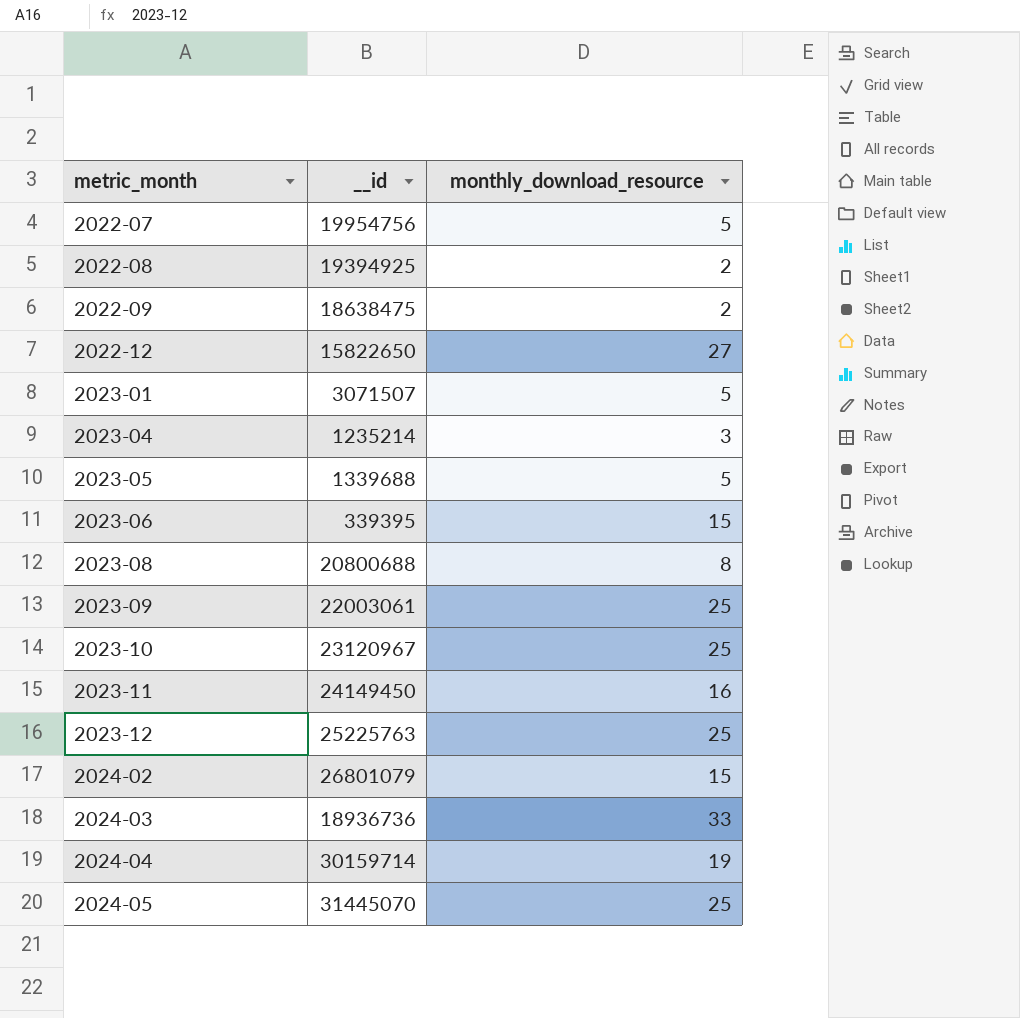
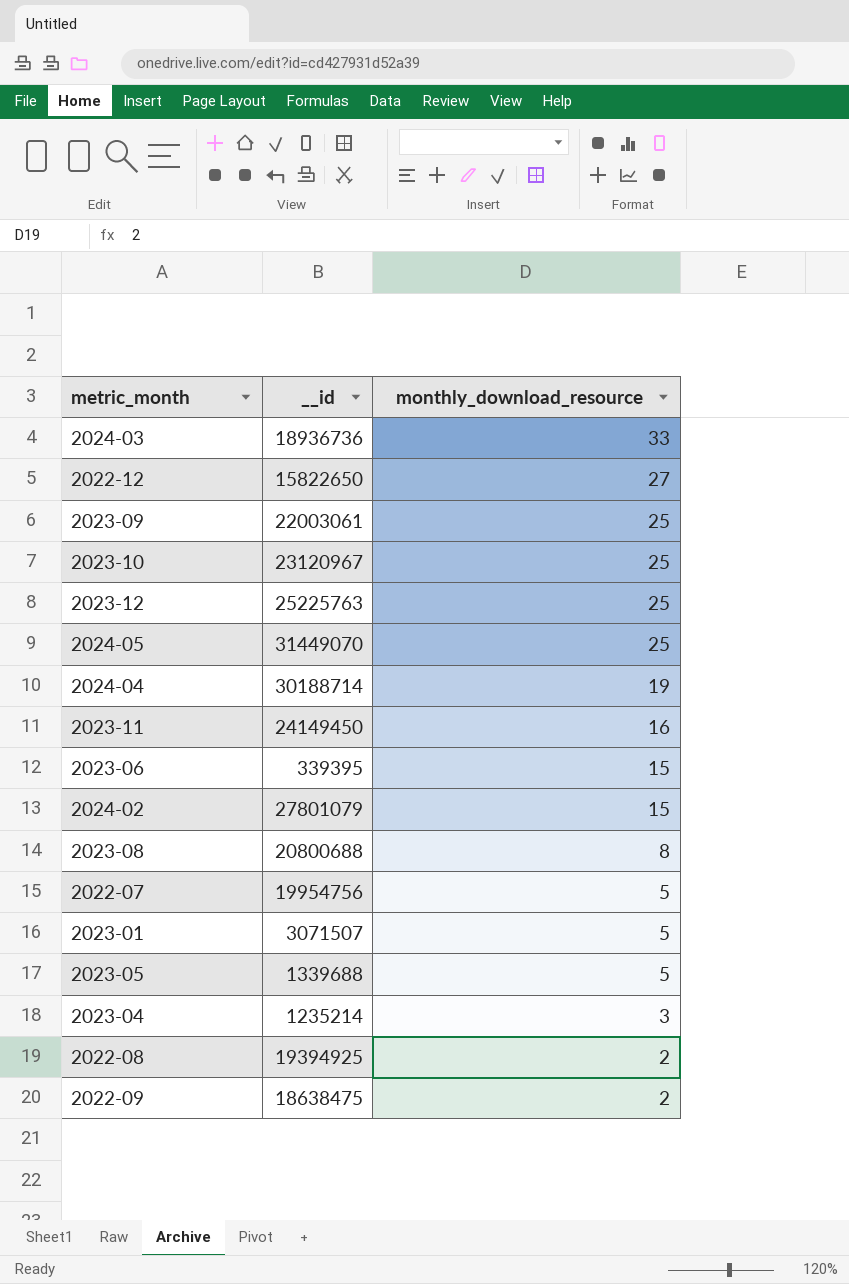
row order: metric_month ascending -> monthly_download_resource descending
2024-05 | __id: 31445070 -> 31449070
2024-04 | __id: 30159714 -> 30188714
2024-02 | __id: 26801079 -> 27801079

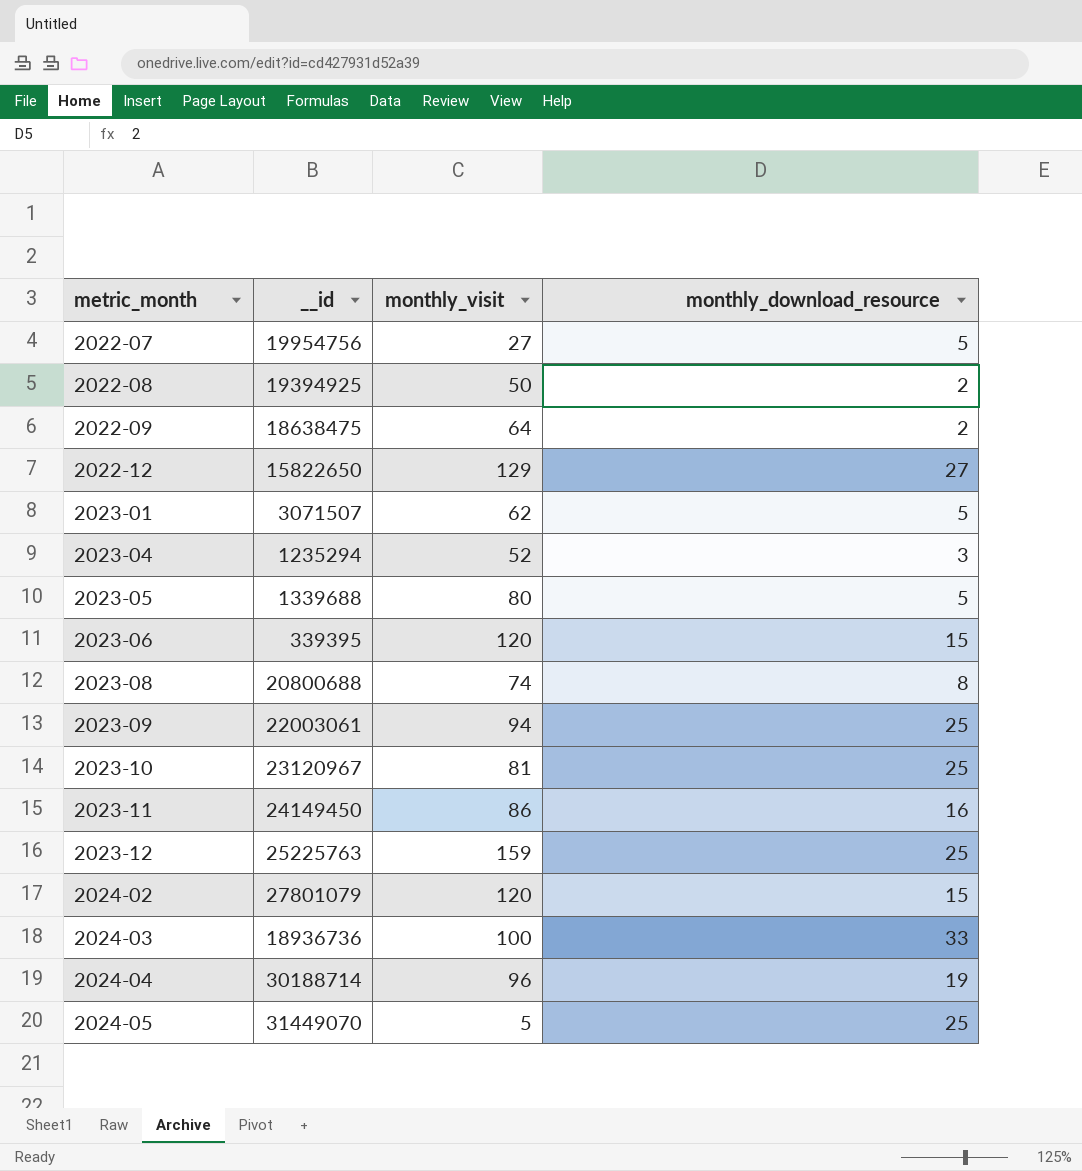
row order: monthly_download_resource descending -> metric_month ascending
column monthly_visit | position: none -> 3
2023-04 | __id: 1235214 -> 1235294

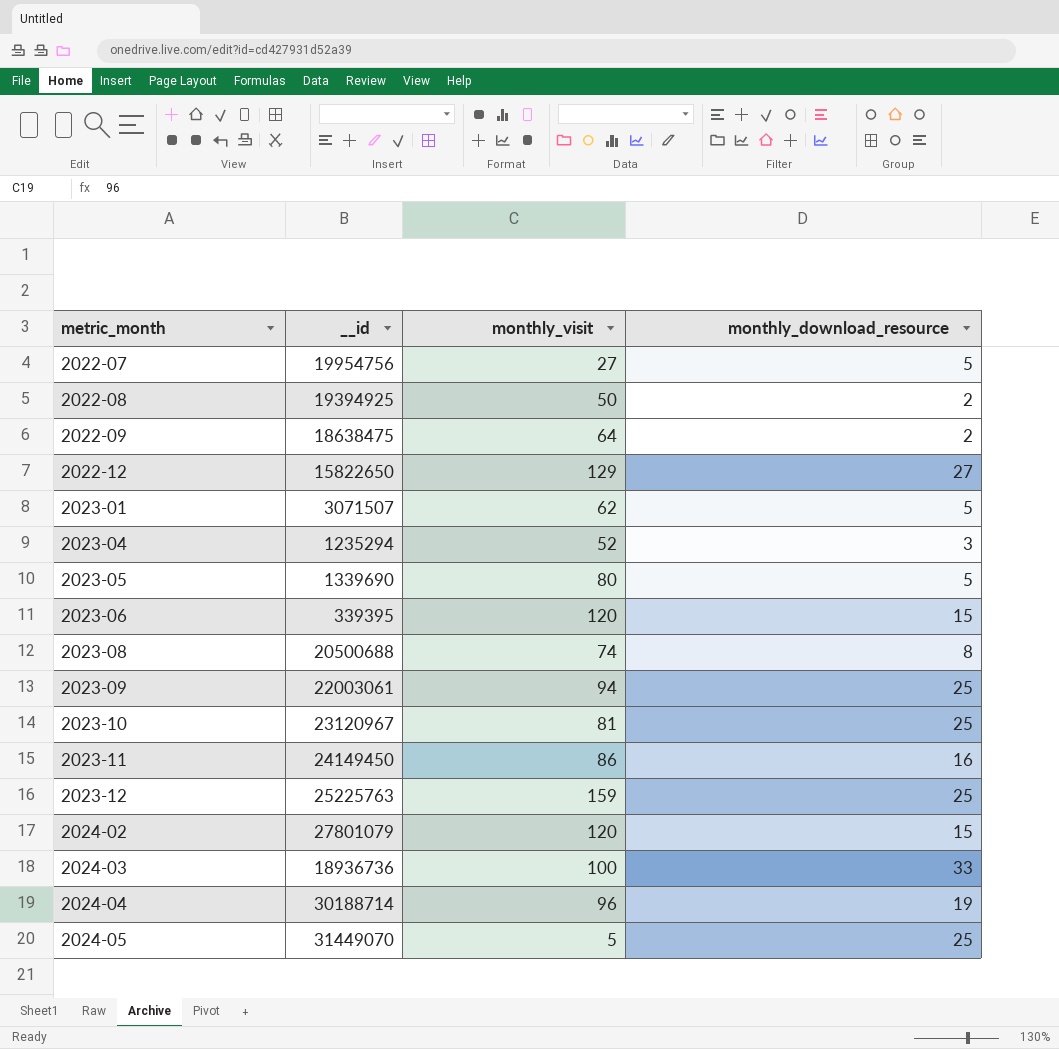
2023-05 | __id: 1339688 -> 1339690
2023-08 | __id: 20800688 -> 20500688

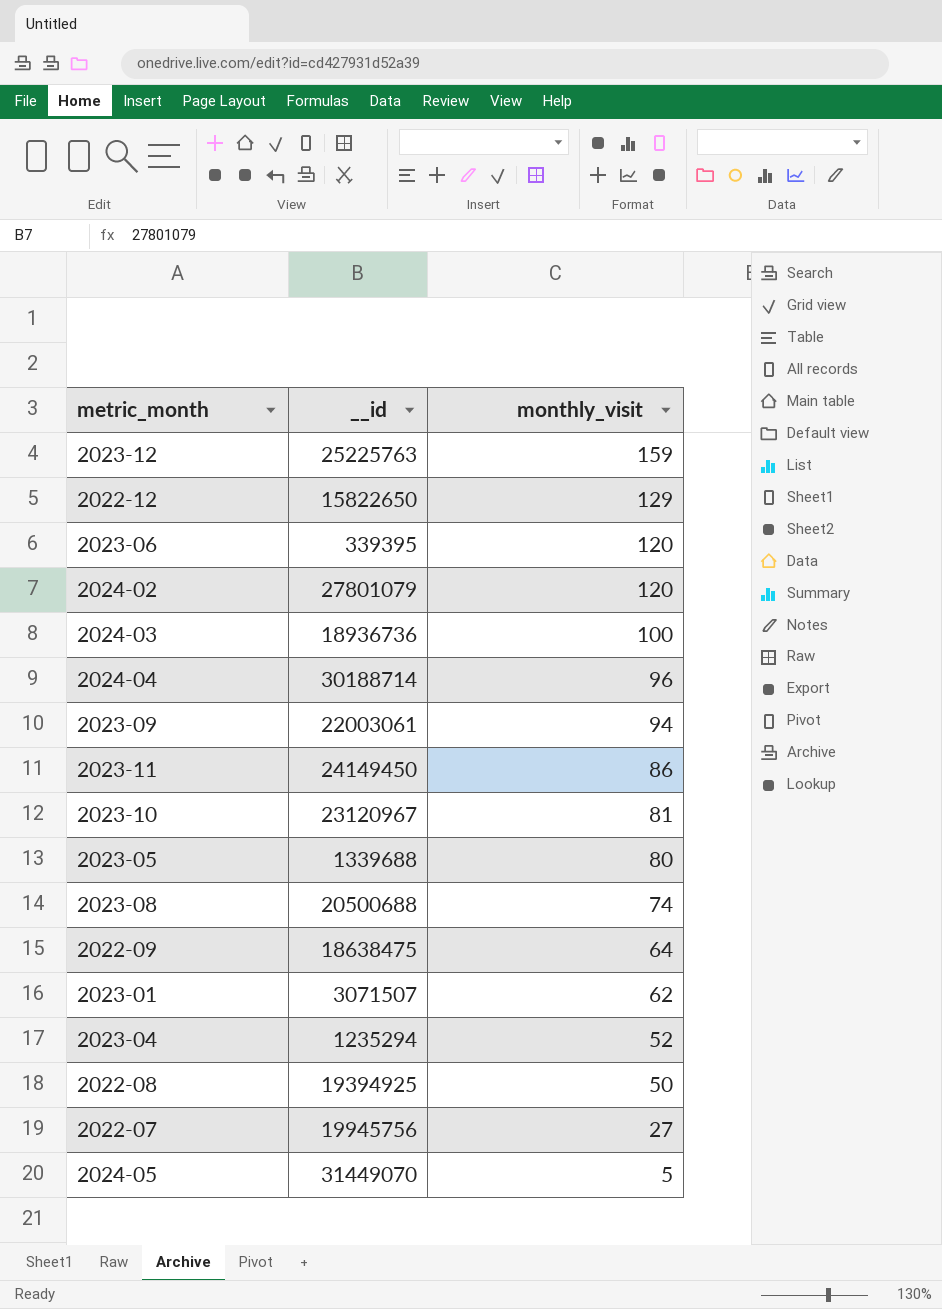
row order: metric_month ascending -> monthly_visit descending
column monthly_download_resource | position: 4 -> none
2023-05 | __id: 1339690 -> 1339688
2022-07 | __id: 19954756 -> 19945756

